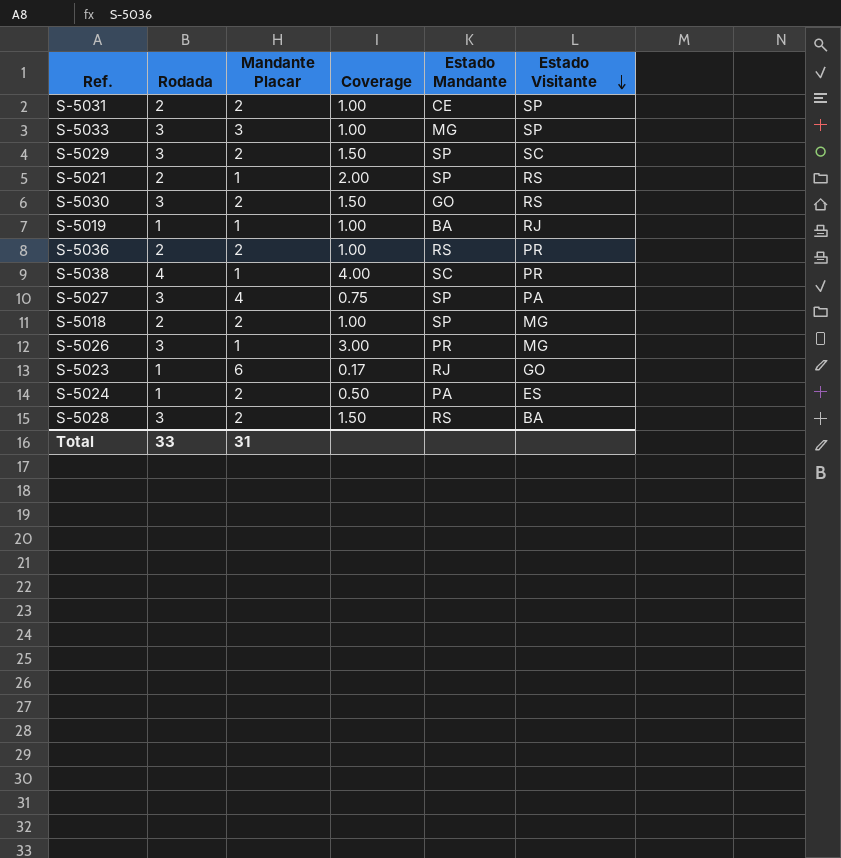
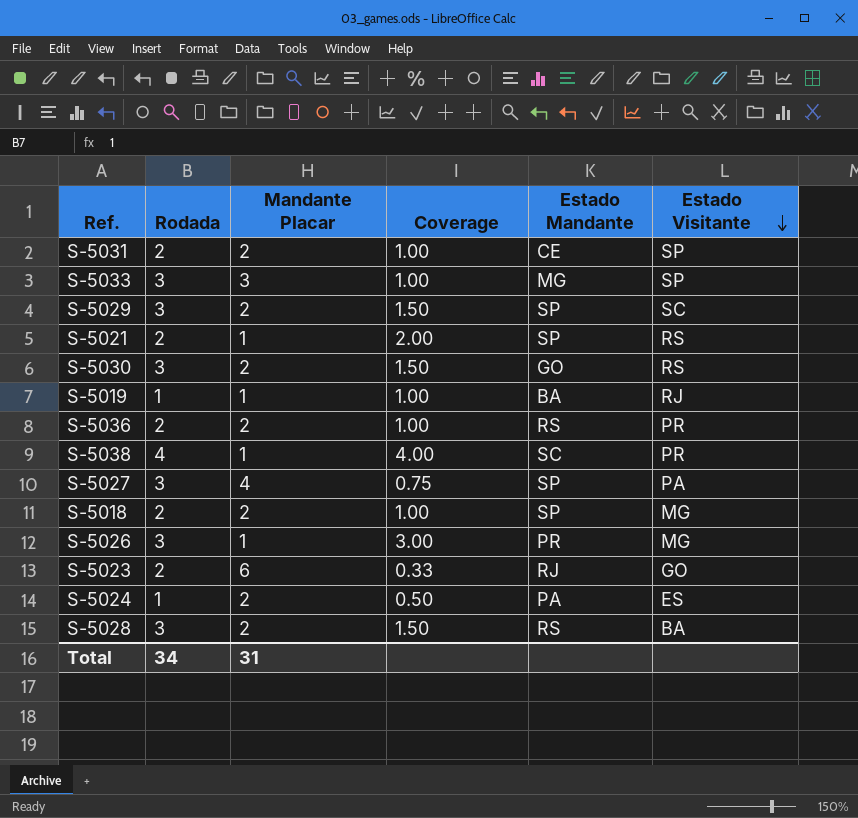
S-5023 | Rodada: 1 -> 2
S-5023 | Coverage: 0.17 -> 0.33
Total | Rodada: 33 -> 34

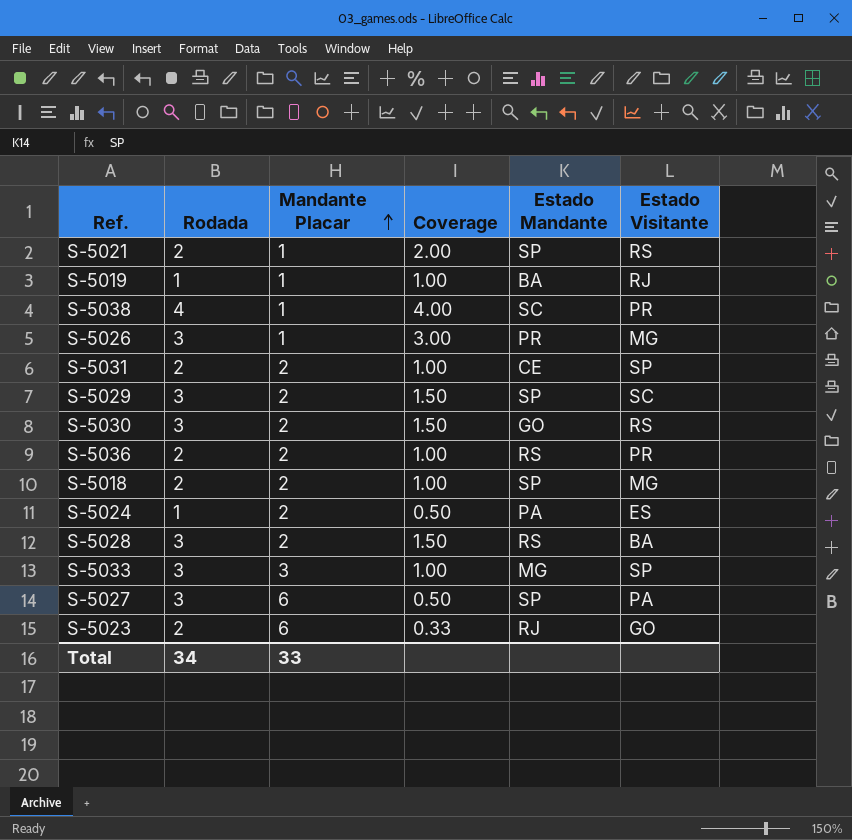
row order: Estado Visitante descending -> Mandante Placar ascending
S-5027 | Mandante Placar: 4 -> 6
S-5027 | Coverage: 0.75 -> 0.50
Total | Mandante Placar: 31 -> 33

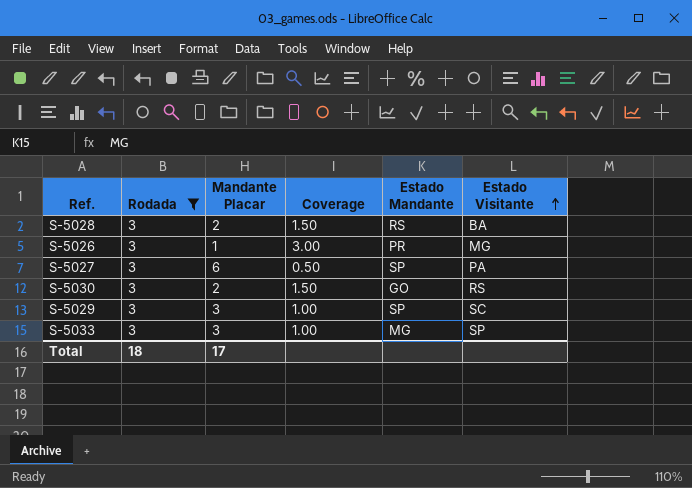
filter: none -> Rodada = 3
row order: Mandante Placar ascending -> Estado Visitante ascending
S-5029 | Mandante Placar: 2 -> 3
S-5029 | Coverage: 1.50 -> 1.00
Total | Rodada: 34 -> 18
Total | Mandante Placar: 33 -> 17

